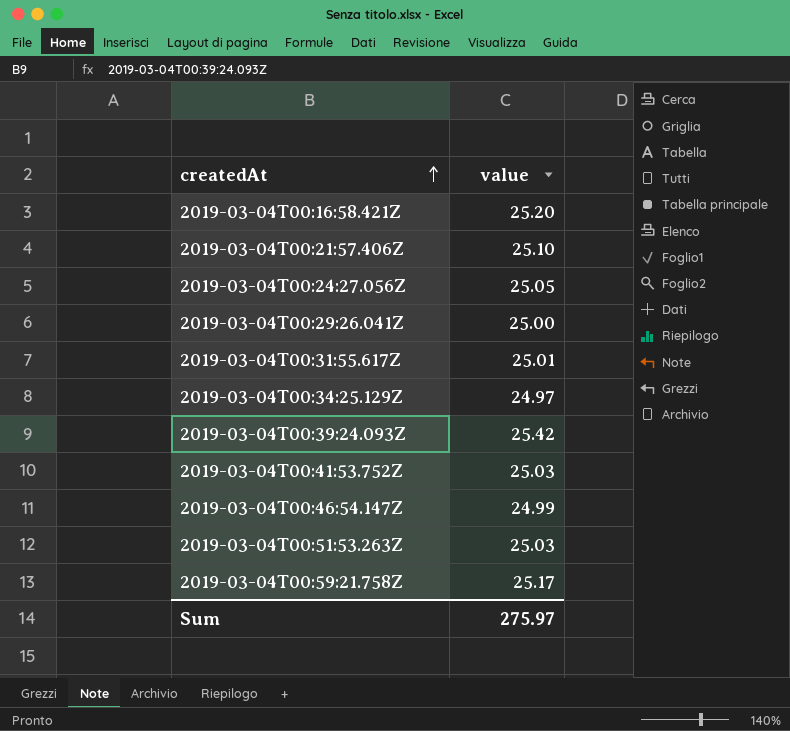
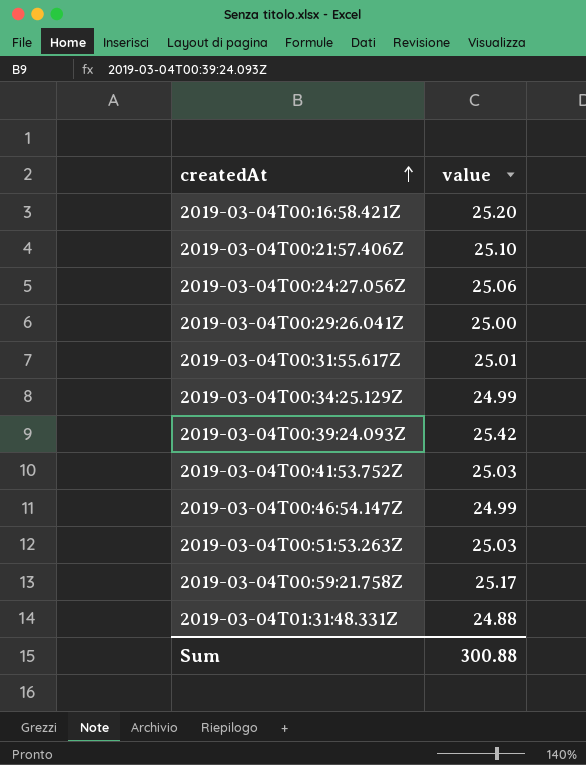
2019-03-04T00:24:27.056Z | value: 25.05 -> 25.06
2019-03-04T00:34:25.129Z | value: 24.97 -> 24.99
row 2019-03-04T01:31:48.331Z: none -> 24.88
Sum | value: 275.97 -> 300.88

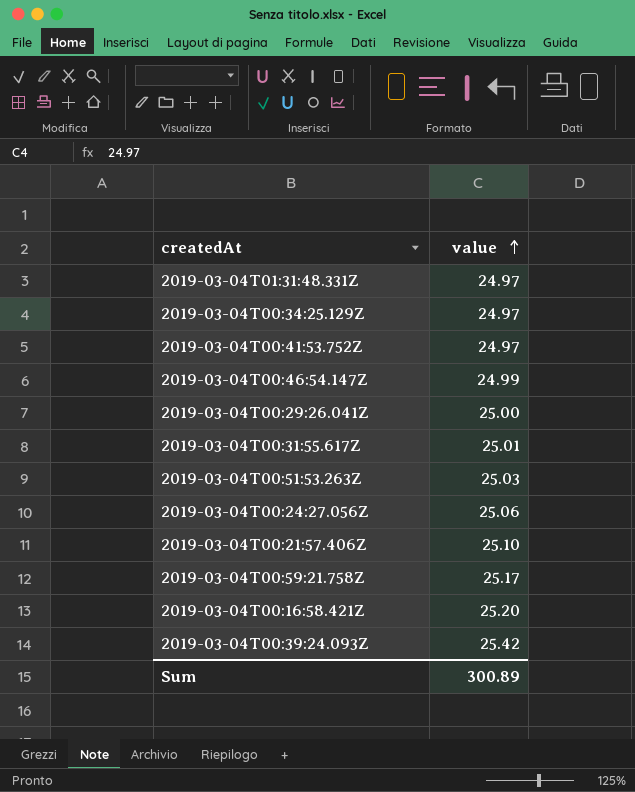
row order: createdAt ascending -> value ascending
2019-03-04T01:31:48.331Z | value: 24.88 -> 24.97
2019-03-04T00:34:25.129Z | value: 24.99 -> 24.97
2019-03-04T00:41:53.752Z | value: 25.03 -> 24.97
Sum | value: 300.88 -> 300.89

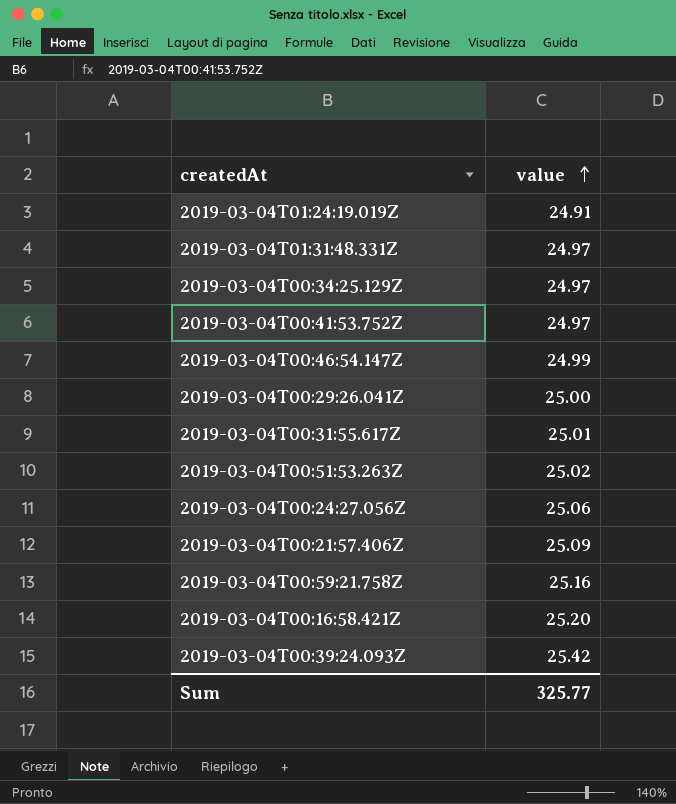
row 2019-03-04T01:24:19.019Z: none -> 24.91
2019-03-04T00:51:53.263Z | value: 25.03 -> 25.02
2019-03-04T00:21:57.406Z | value: 25.10 -> 25.09
2019-03-04T00:59:21.758Z | value: 25.17 -> 25.16
Sum | value: 300.89 -> 325.77

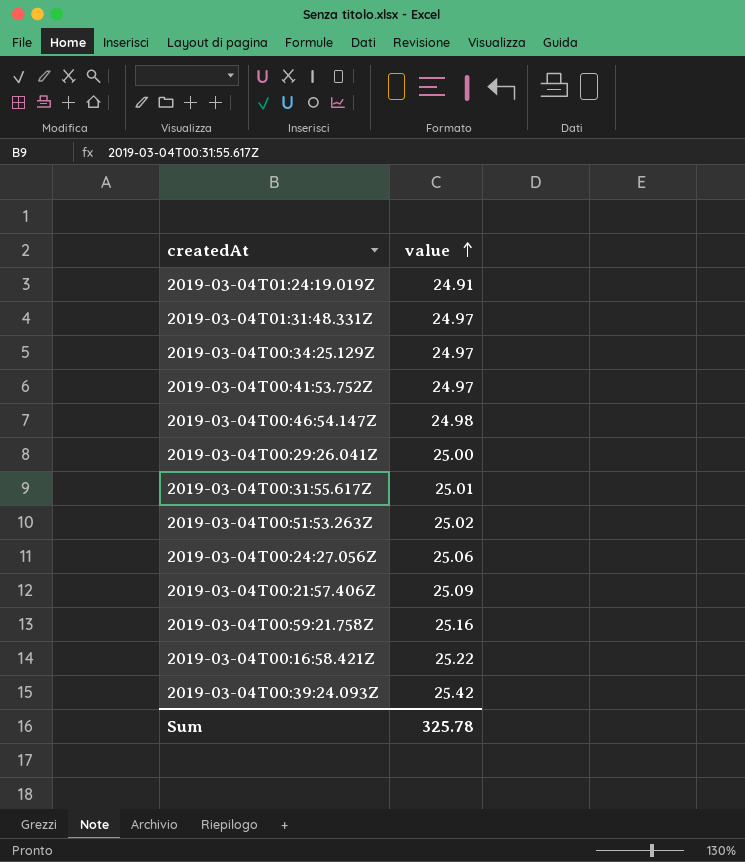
2019-03-04T00:46:54.147Z | value: 24.99 -> 24.98
2019-03-04T00:16:58.421Z | value: 25.20 -> 25.22
Sum | value: 325.77 -> 325.78

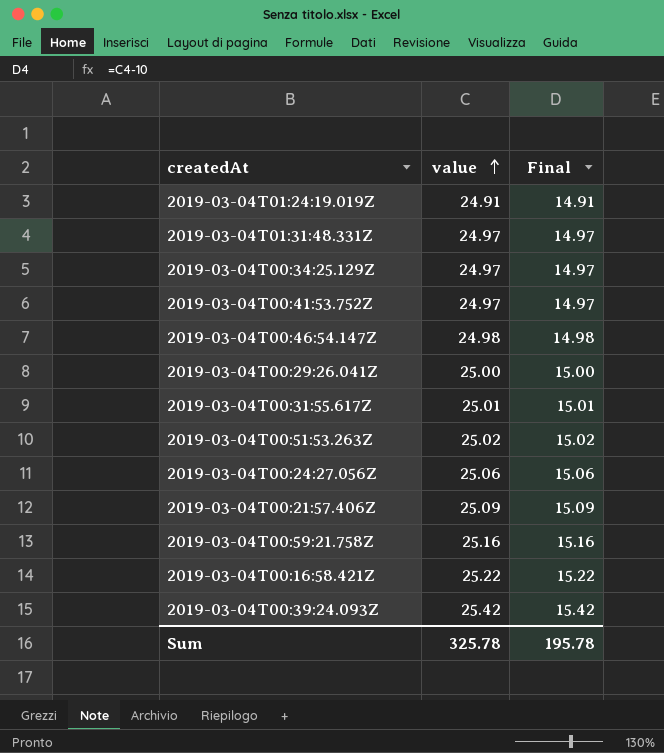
column Final | formula: none -> [value] - 10

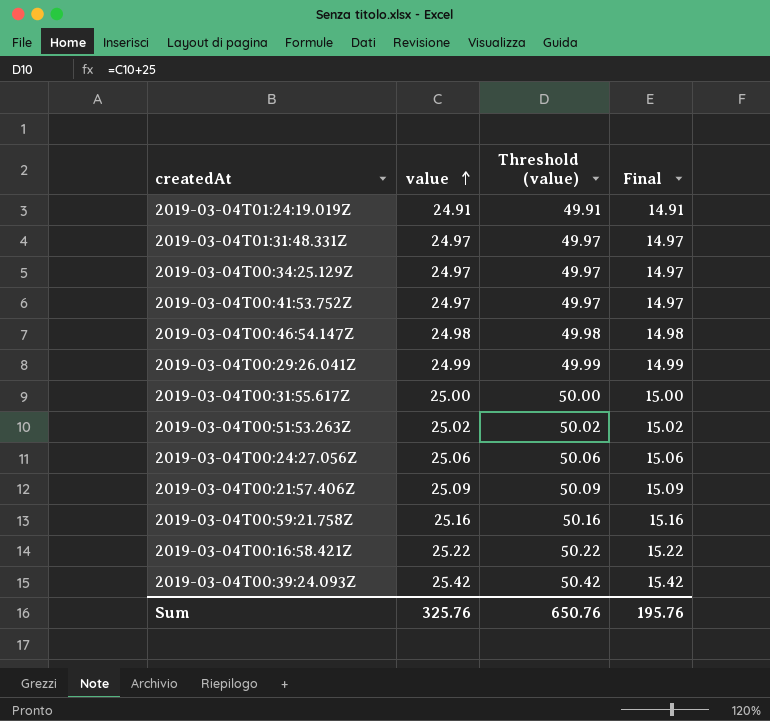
column Threshold (value) | formula: none -> [value] + 25
2019-03-04T00:29:26.041Z | value: 25.00 -> 24.99
2019-03-04T00:29:26.041Z | Final: 15.00 -> 14.99
2019-03-04T00:31:55.617Z | value: 25.01 -> 25.00
2019-03-04T00:31:55.617Z | Final: 15.01 -> 15.00
Sum | value: 325.78 -> 325.76
Sum | Final: 195.78 -> 195.76

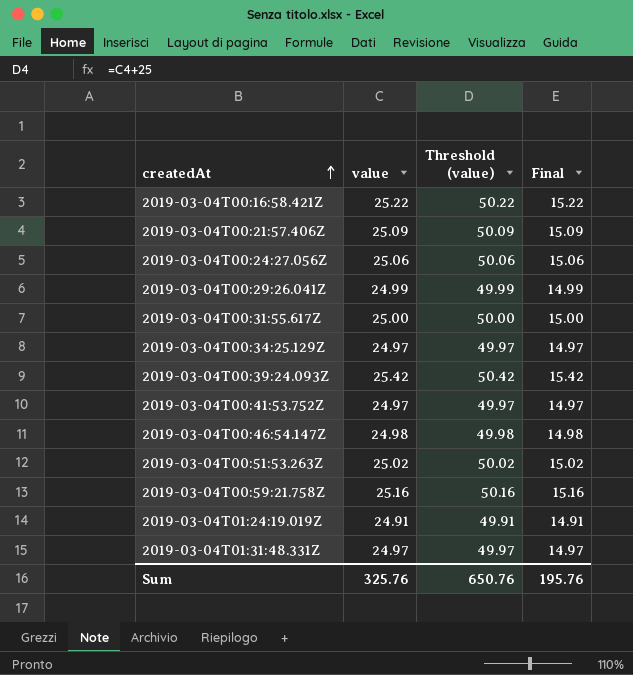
row order: value ascending -> createdAt ascending

